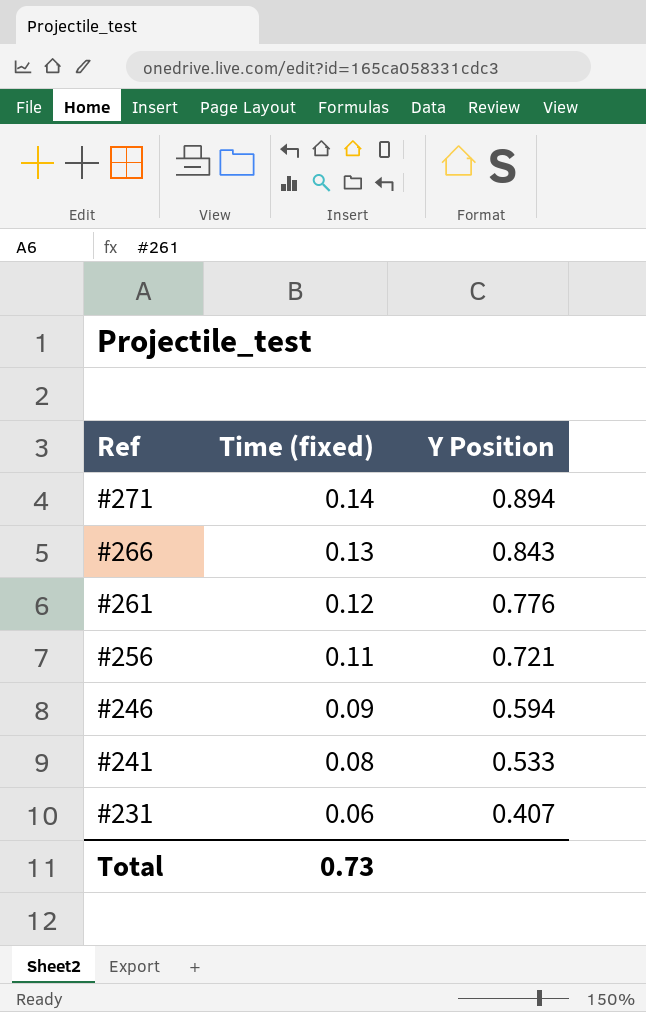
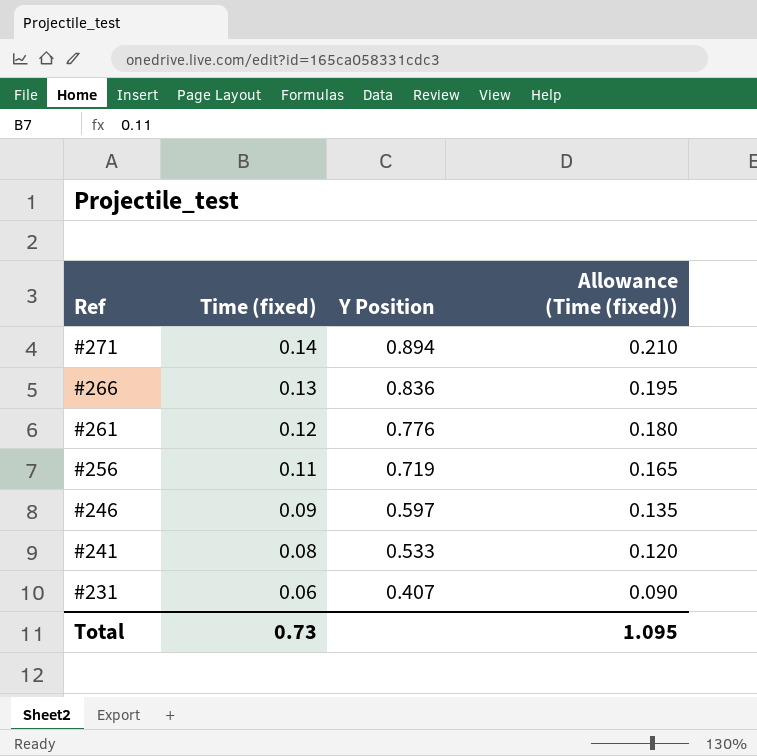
column Allowance (Time (fixed)) | formula: none -> [Time (fixed)] * 1.5
#266 | Y Position: 0.843 -> 0.836
#256 | Y Position: 0.721 -> 0.719
#246 | Y Position: 0.594 -> 0.597

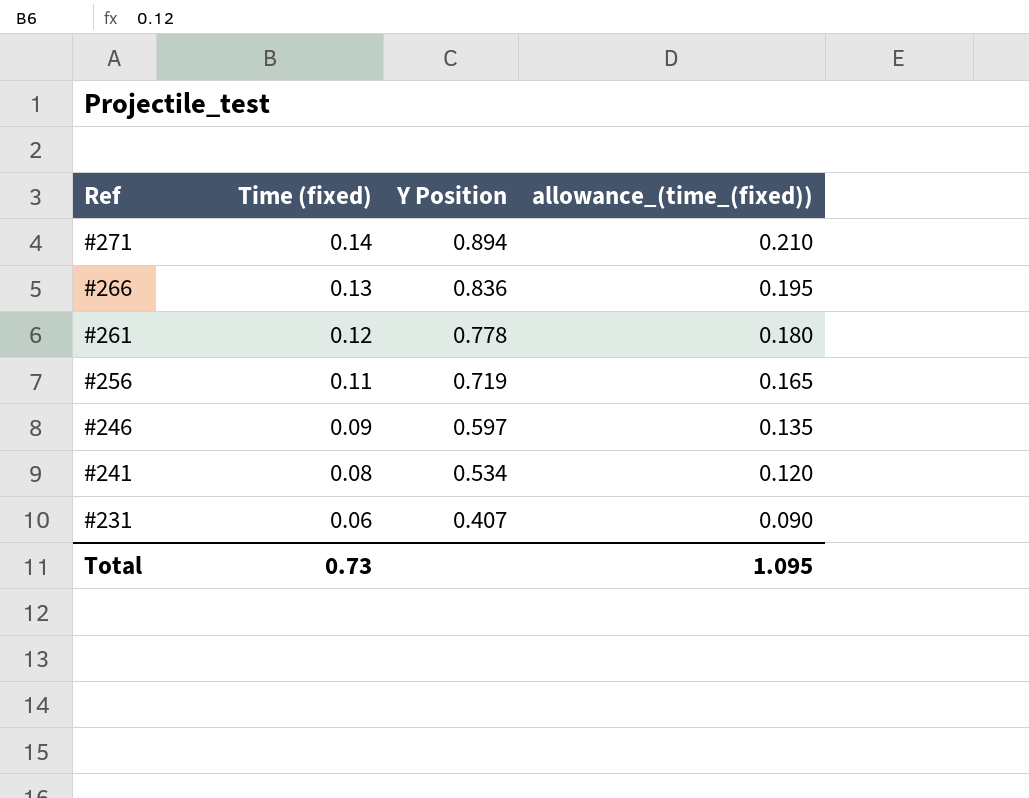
column name: Allowance (Time (fixed)) -> allowance_(time_(fixed))
#261 | Y Position: 0.776 -> 0.778
#241 | Y Position: 0.533 -> 0.534

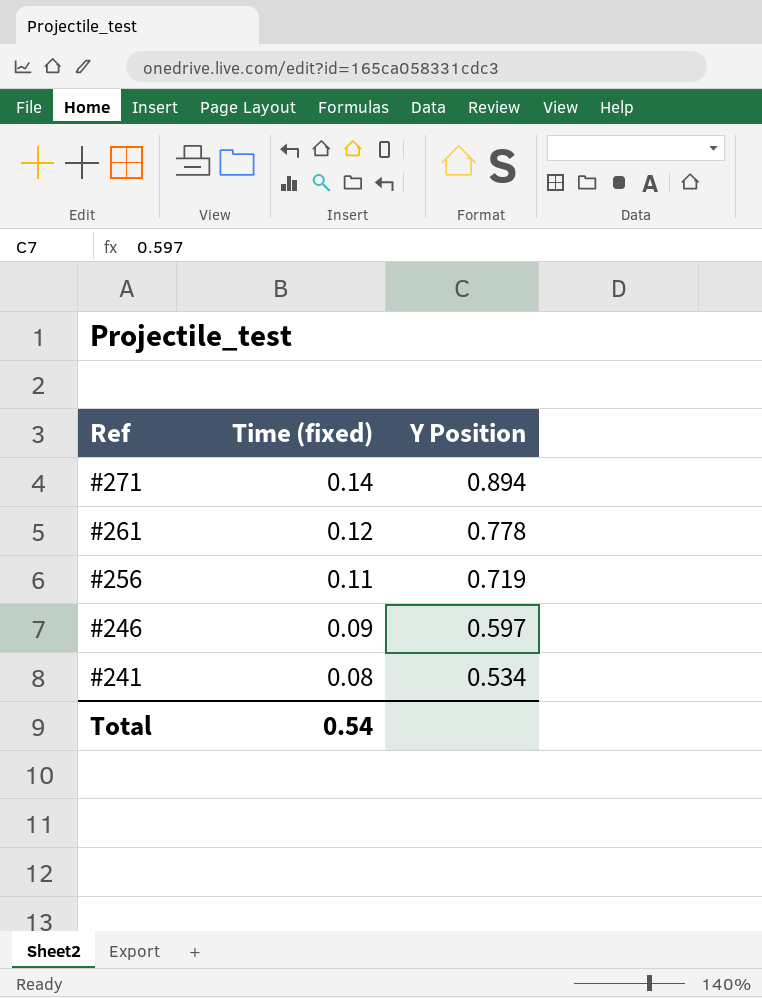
column allowance_(time_(fixed)) | formula: [Time (fixed)] * 1.5 -> none
row #266: 0.13 | 0.836 | 0.195 -> none
row #231: 0.06 | 0.407 | 0.090 -> none
Total | Time (fixed): 0.73 -> 0.54

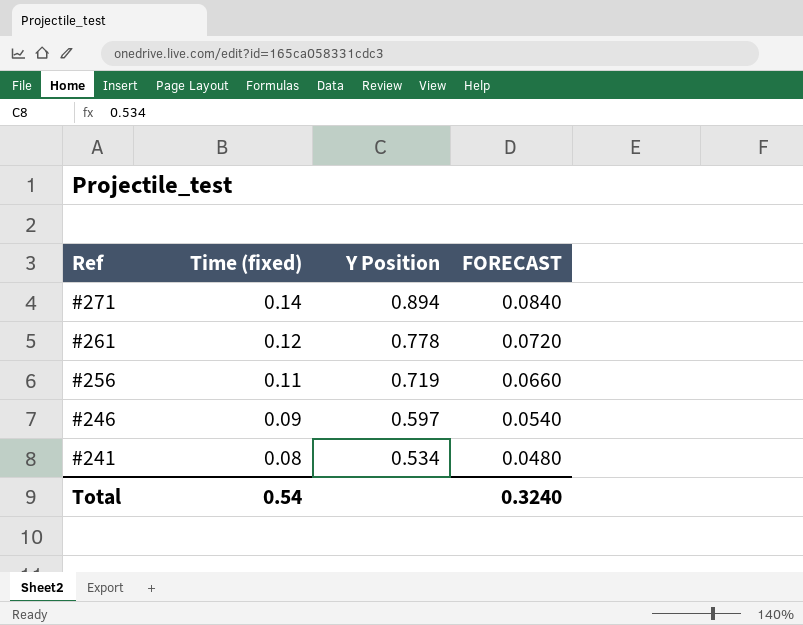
column FORECAST | formula: none -> [Time (fixed)] * 0.6

